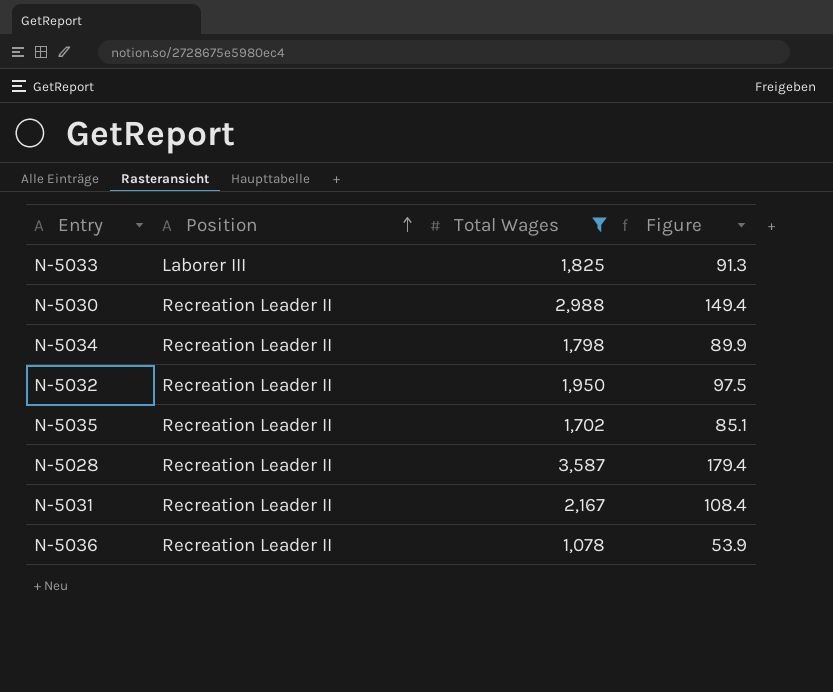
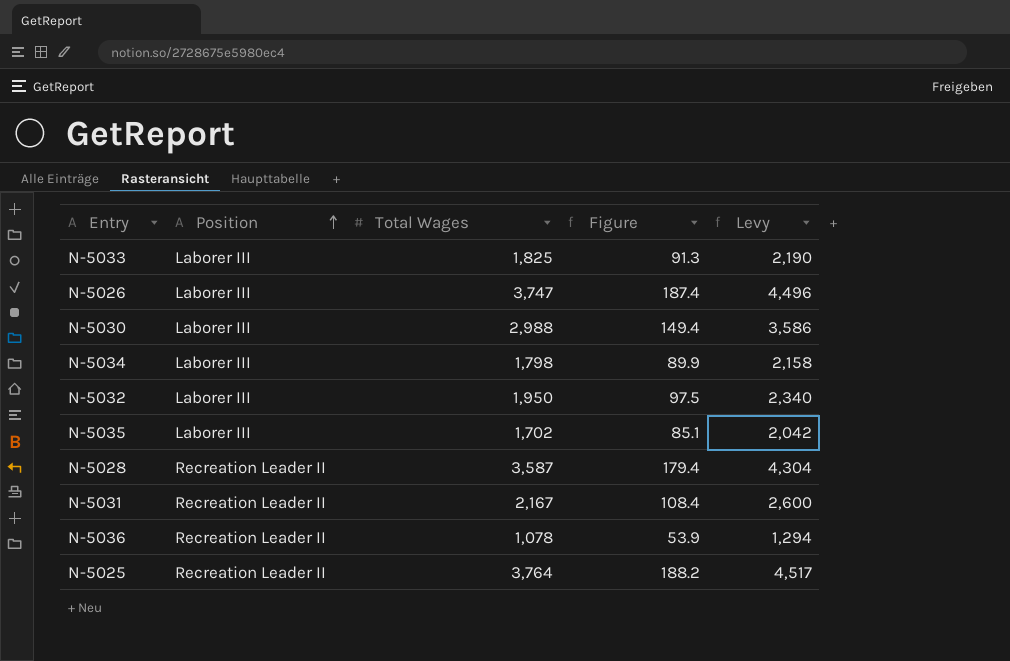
filter: Total Wages <= 3,587 -> none
column Levy | formula: none -> [Total Wages] * 1.2
N-5030 | Position: Recreation Leader II -> Laborer III
N-5034 | Position: Recreation Leader II -> Laborer III
N-5032 | Position: Recreation Leader II -> Laborer III
N-5035 | Position: Recreation Leader II -> Laborer III

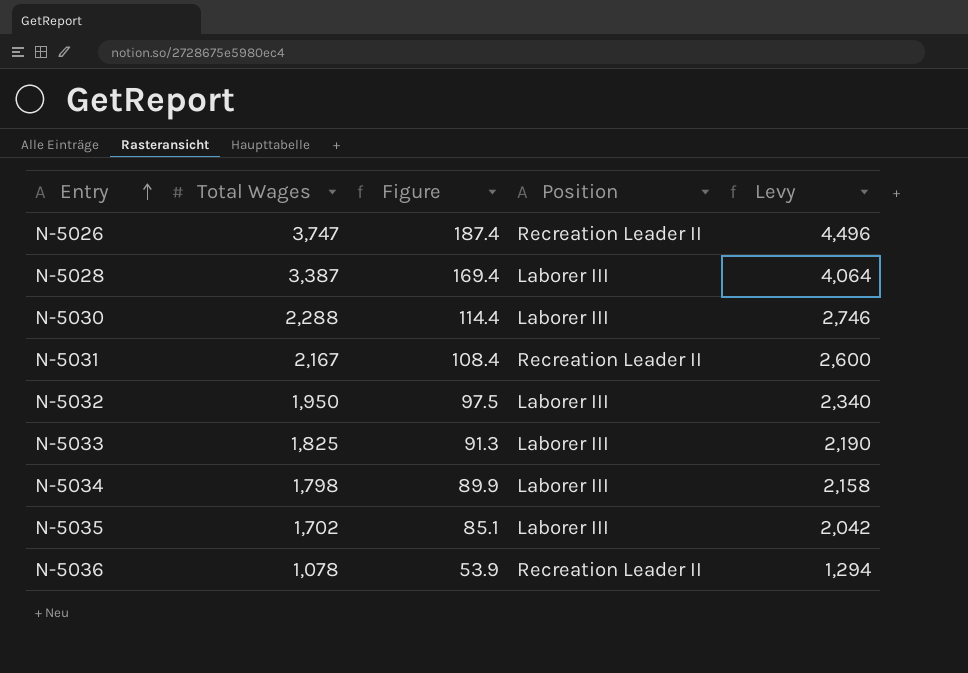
row order: Position ascending -> Entry ascending
column Position | position: 2 -> 4
row N-5025: Recreation Leader II | 3,764 | 188.2 | 4,517 -> none
N-5026 | Position: Laborer III -> Recreation Leader II
N-5028 | Total Wages: 3,587 -> 3,387
N-5028 | Figure: 179.4 -> 169.4
N-5028 | Position: Recreation Leader II -> Laborer III
N-5028 | Levy: 4,304 -> 4,064
N-5030 | Total Wages: 2,988 -> 2,288
N-5030 | Figure: 149.4 -> 114.4
N-5030 | Levy: 3,586 -> 2,746

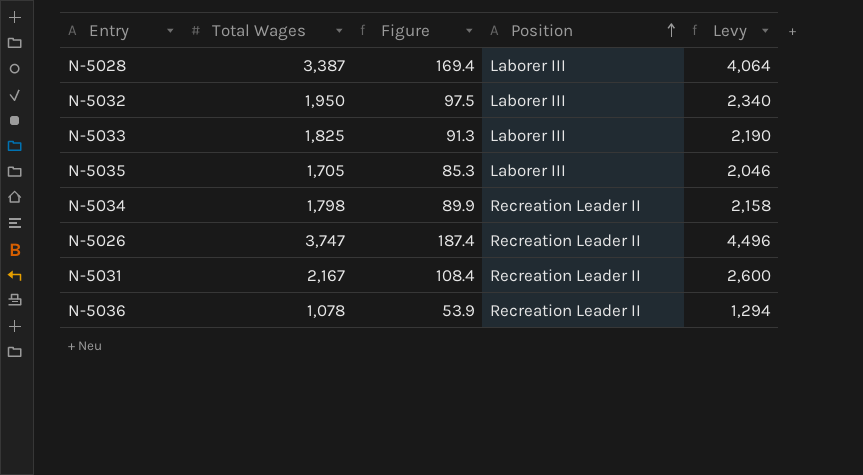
row order: Entry ascending -> Position ascending
row N-5030: 2,288 | 114.4 | Laborer III | 2,746 -> none
N-5035 | Total Wages: 1,702 -> 1,705
N-5035 | Figure: 85.1 -> 85.3
N-5035 | Levy: 2,042 -> 2,046
N-5034 | Position: Laborer III -> Recreation Leader II

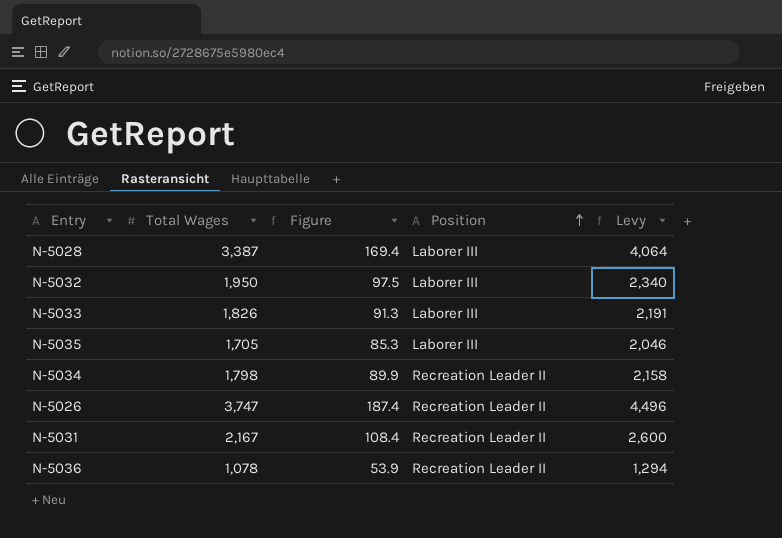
N-5033 | Total Wages: 1,825 -> 1,826
N-5033 | Levy: 2,190 -> 2,191

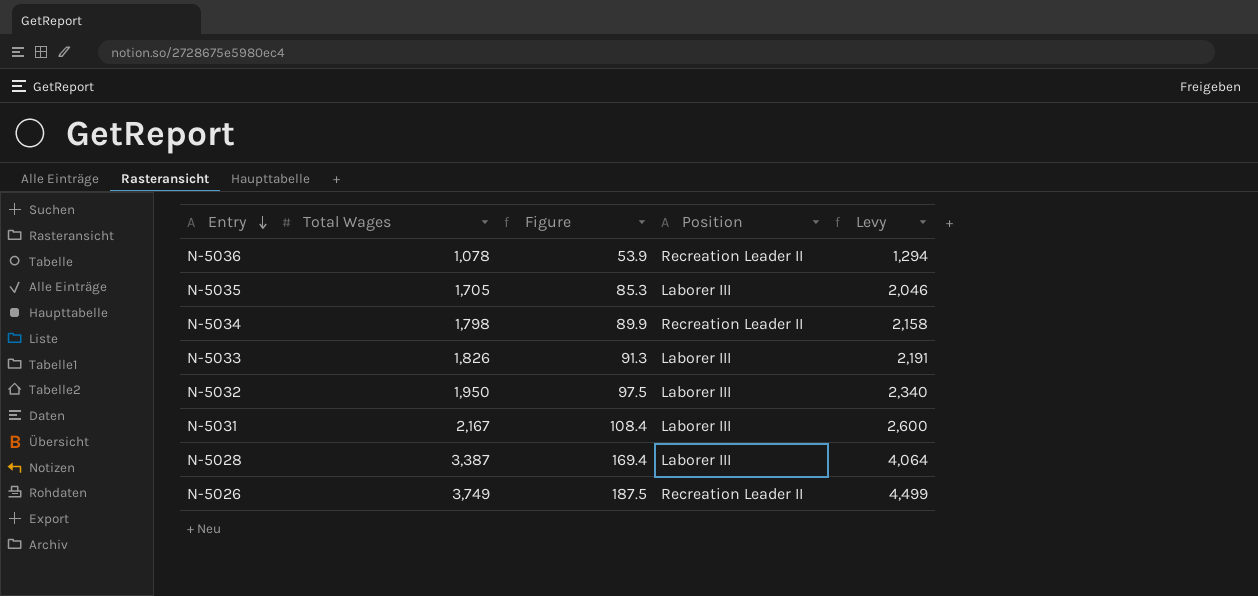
row order: Position ascending -> Entry descending
N-5031 | Position: Recreation Leader II -> Laborer III
N-5026 | Total Wages: 3,747 -> 3,749
N-5026 | Figure: 187.4 -> 187.5
N-5026 | Levy: 4,496 -> 4,499

